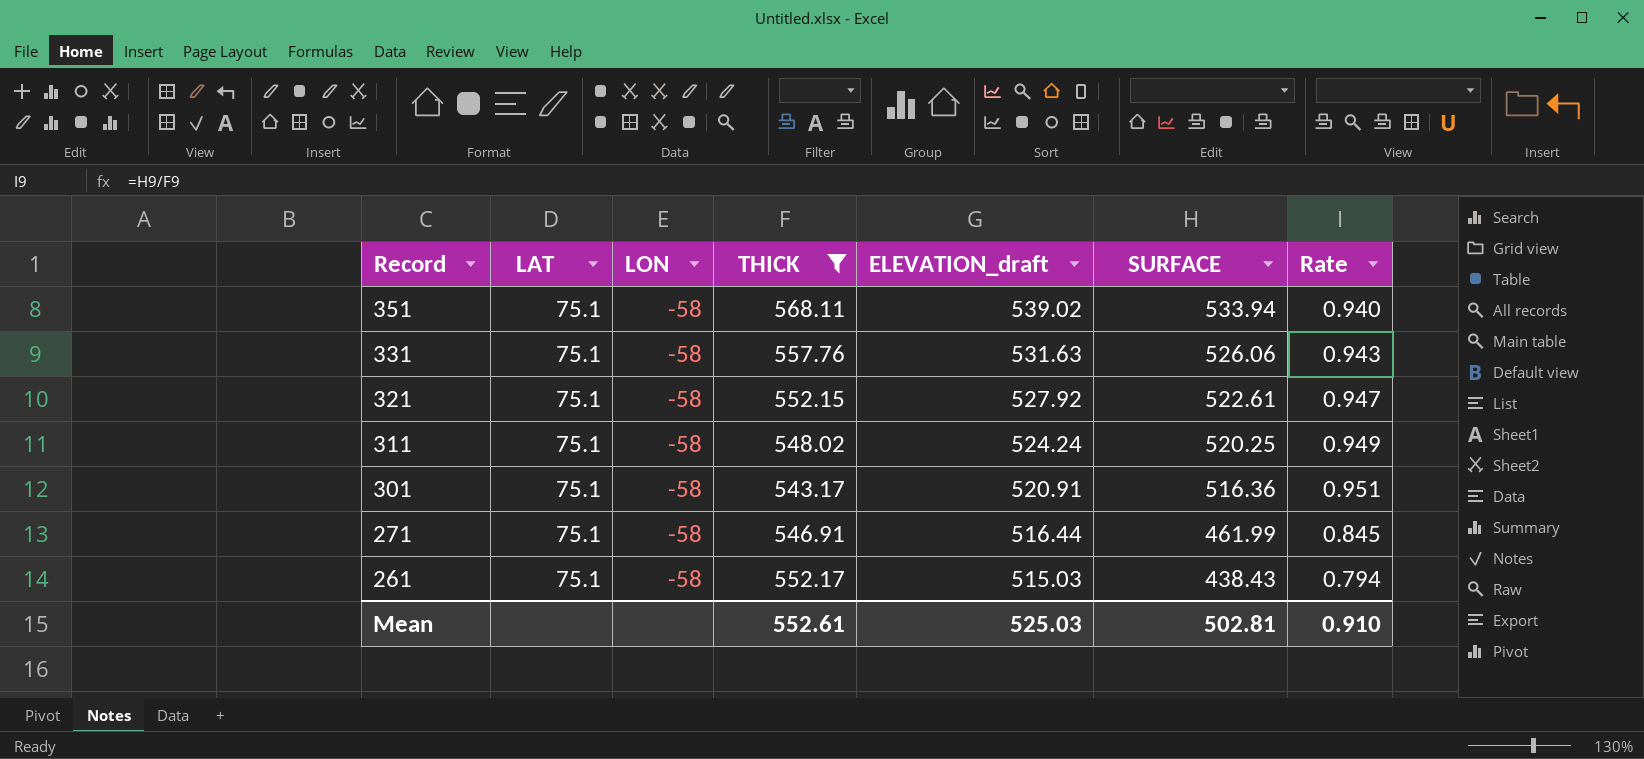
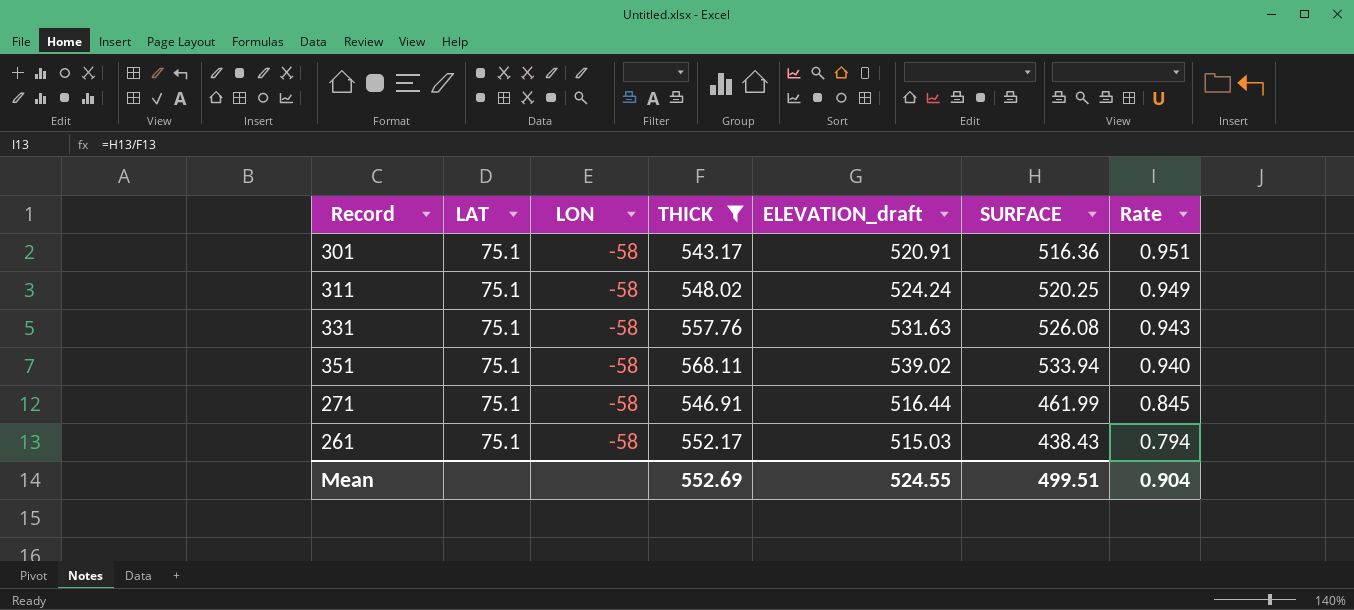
row order: Record descending -> Rate descending
row 321: 75.1 | -58 | 552.15 | 527.92 | 522.61 | 0.947 -> none
331 | SURFACE: 526.06 -> 526.08
Mean | THICK: 552.61 -> 552.69
Mean | ELEVATION_draft: 525.03 -> 524.55
Mean | SURFACE: 502.81 -> 499.51
Mean | Rate: 0.910 -> 0.904

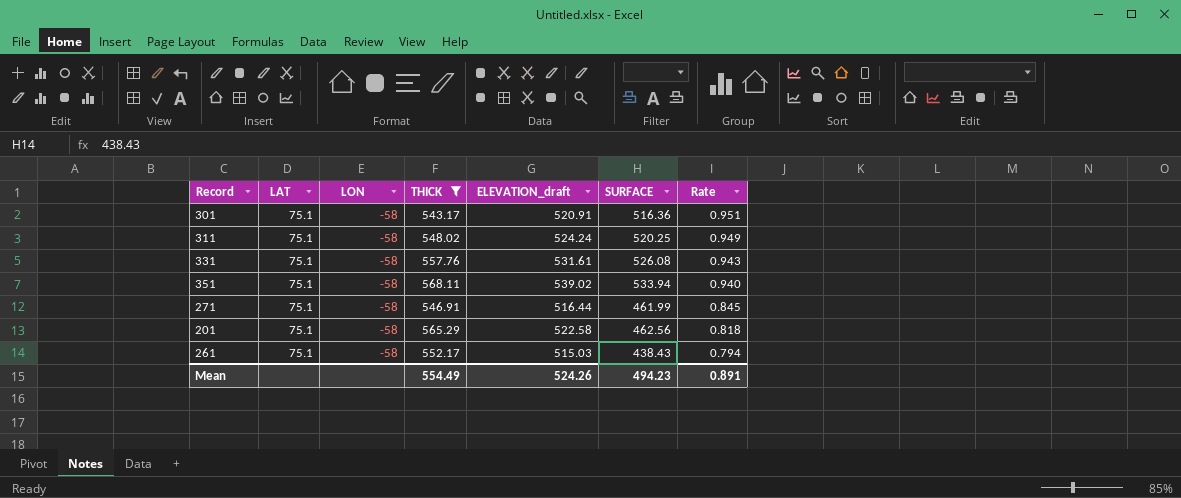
331 | ELEVATION_draft: 531.63 -> 531.61
row 201: none -> 75.1 | -58 | 565.29 | 522.58 | 462.56 | 0.818
Mean | THICK: 552.69 -> 554.49
Mean | ELEVATION_draft: 524.55 -> 524.26
Mean | SURFACE: 499.51 -> 494.23
Mean | Rate: 0.904 -> 0.891

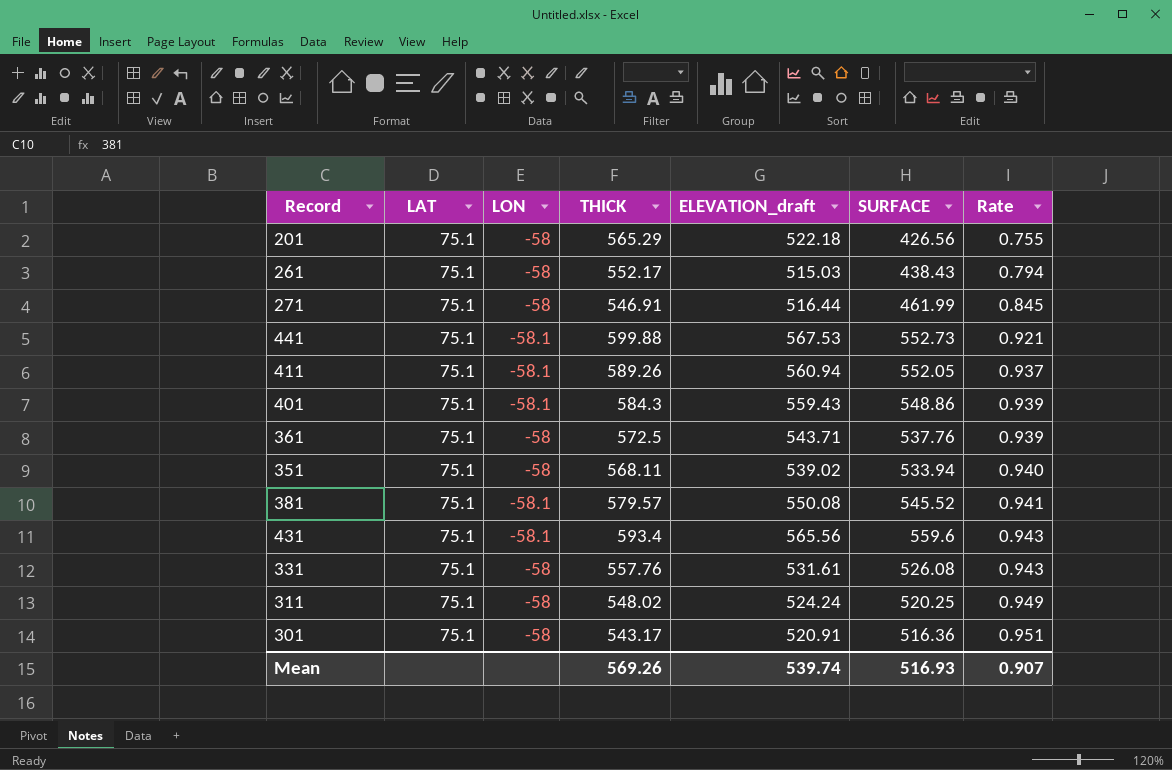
filter: THICK <= 568.11 -> none
row order: Rate descending -> Rate ascending
201 | ELEVATION_draft: 522.58 -> 522.18
201 | SURFACE: 462.56 -> 426.56
201 | Rate: 0.818 -> 0.755
Mean | THICK: 554.49 -> 569.26
Mean | ELEVATION_draft: 524.26 -> 539.74
Mean | SURFACE: 494.23 -> 516.93
Mean | Rate: 0.891 -> 0.907

